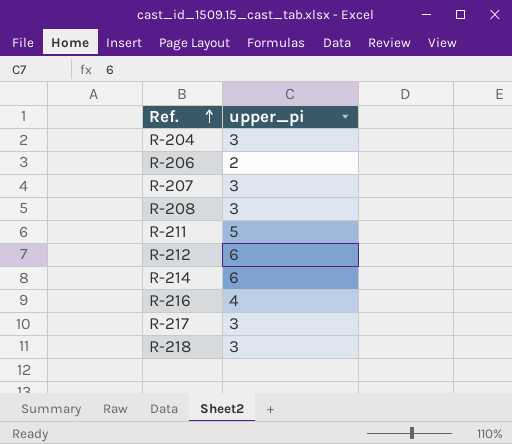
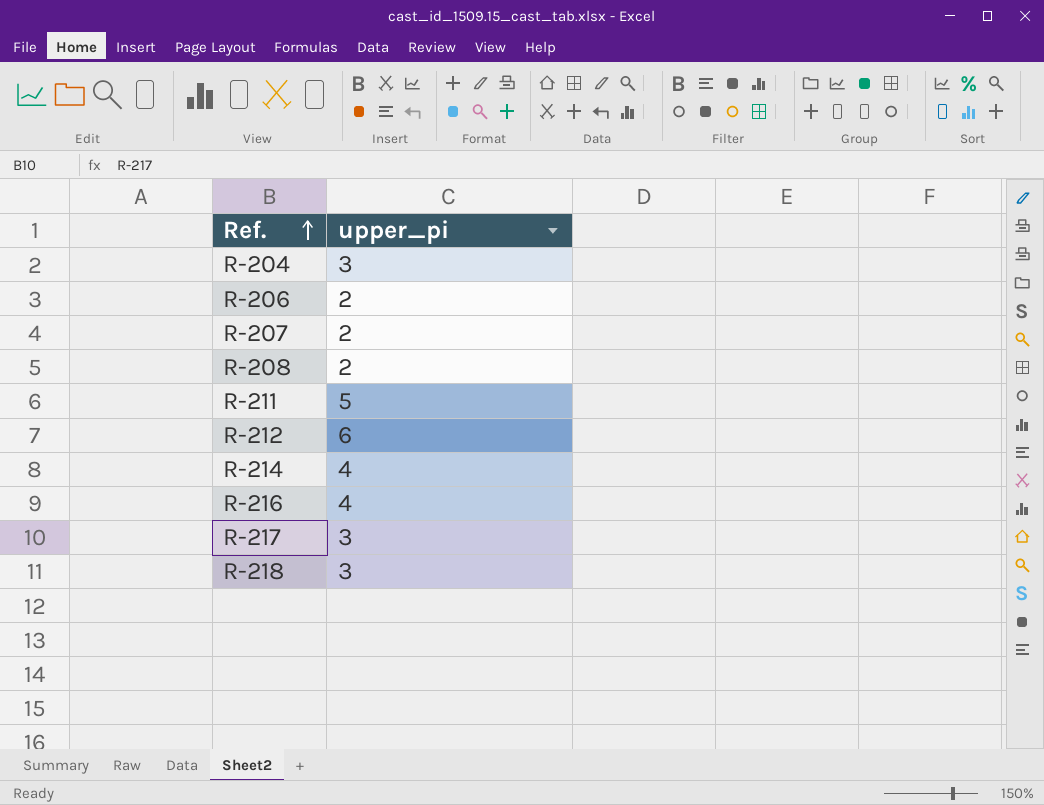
R-207 | upper_pi: 3 -> 2
R-208 | upper_pi: 3 -> 2
R-214 | upper_pi: 6 -> 4

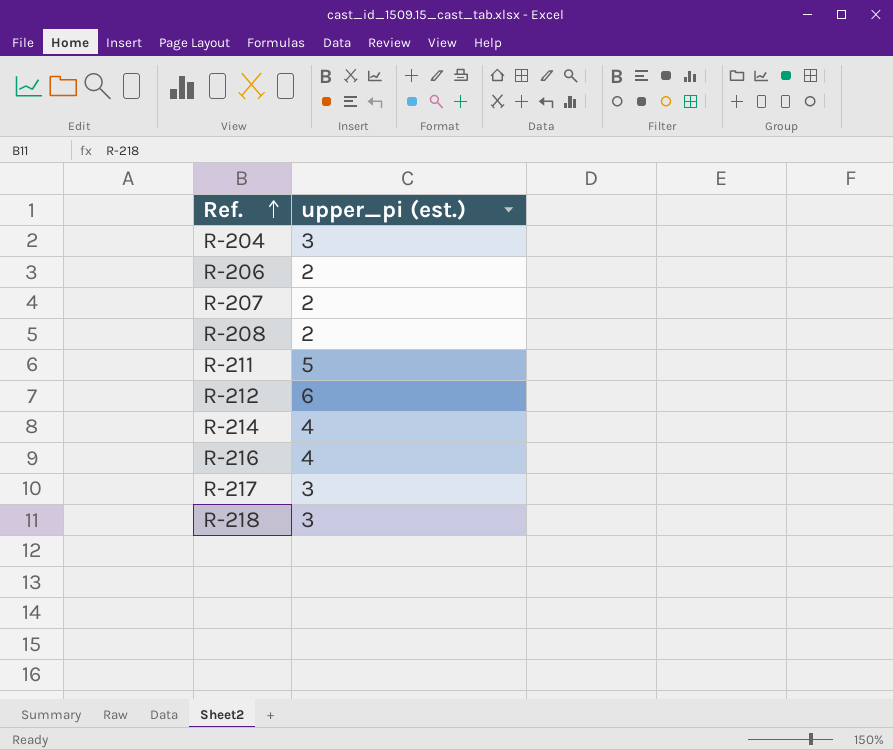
column name: upper_pi -> upper_pi (est.)

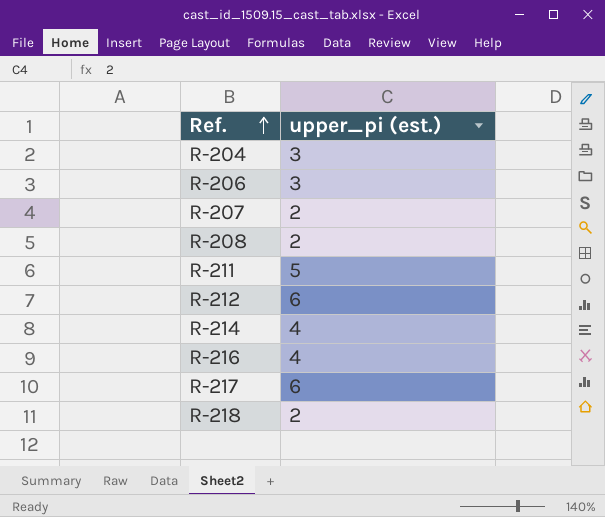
R-206 | upper_pi (est.): 2 -> 3
R-217 | upper_pi (est.): 3 -> 6
R-218 | upper_pi (est.): 3 -> 2

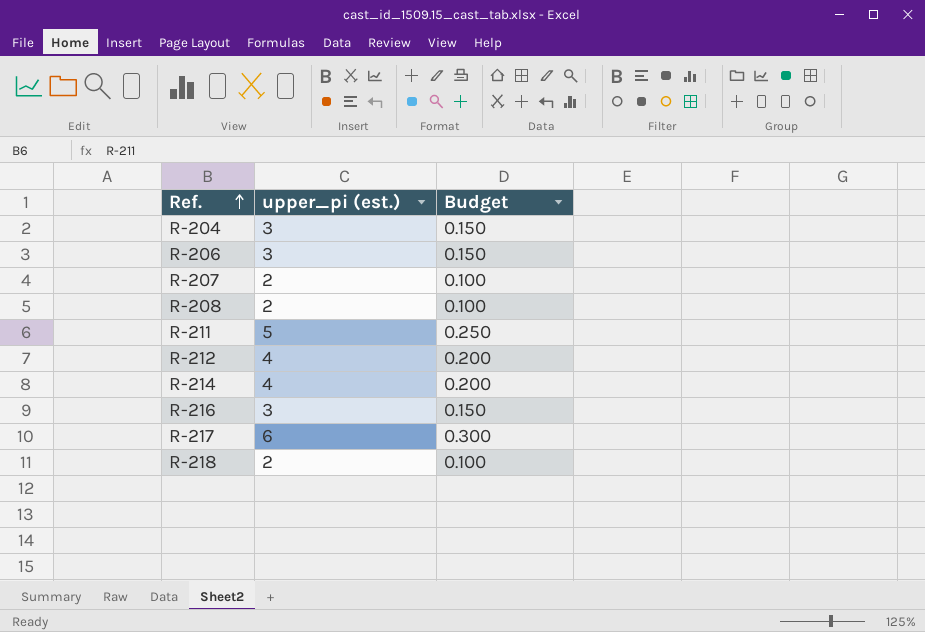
column Budget | formula: none -> [upper_pi (est.)] * 0.05
R-212 | upper_pi (est.): 6 -> 4
R-216 | upper_pi (est.): 4 -> 3

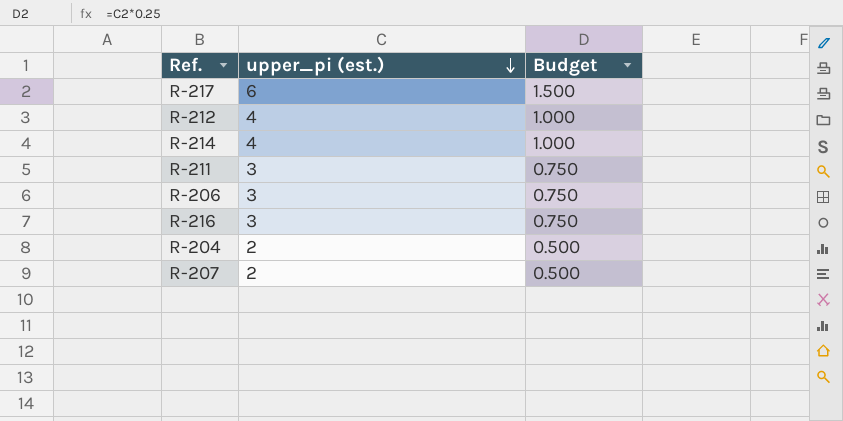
row order: Ref. ascending -> upper_pi (est.) descending
column Budget | formula: [upper_pi (est.)] * 0.05 -> [upper_pi (est.)] * 0.25
row R-208: 2 | 0.100 -> none
row R-218: 2 | 0.100 -> none
R-211 | upper_pi (est.): 5 -> 3
R-204 | upper_pi (est.): 3 -> 2

